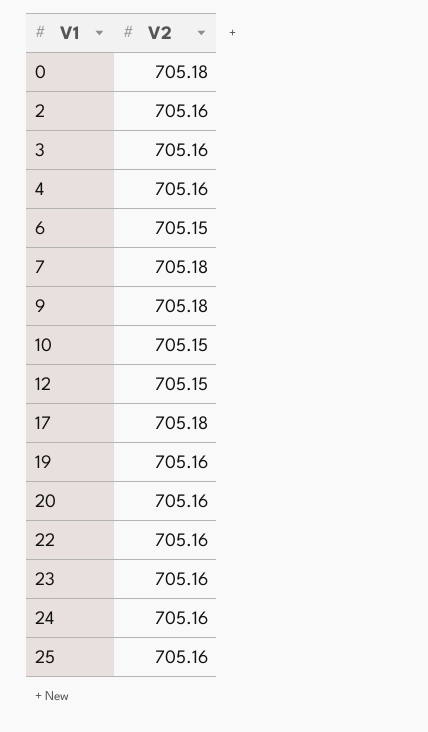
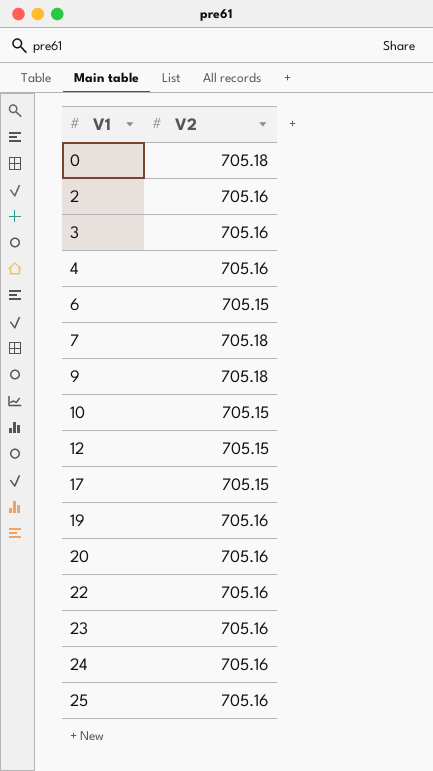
17 | V2: 705.18 -> 705.15

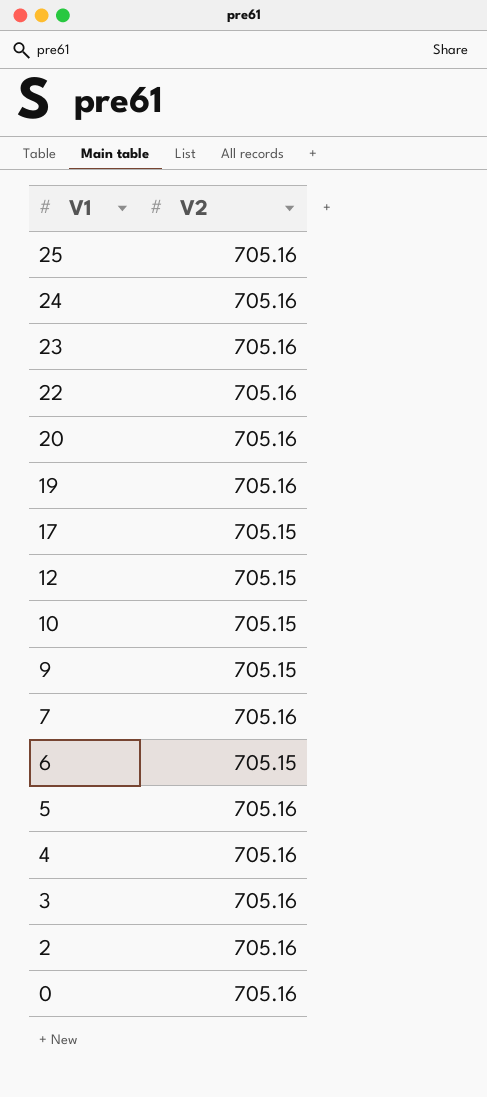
row order: V1 ascending -> V1 descending
9 | V2: 705.18 -> 705.15
7 | V2: 705.18 -> 705.16
row 5: none -> 705.16
0 | V2: 705.18 -> 705.16

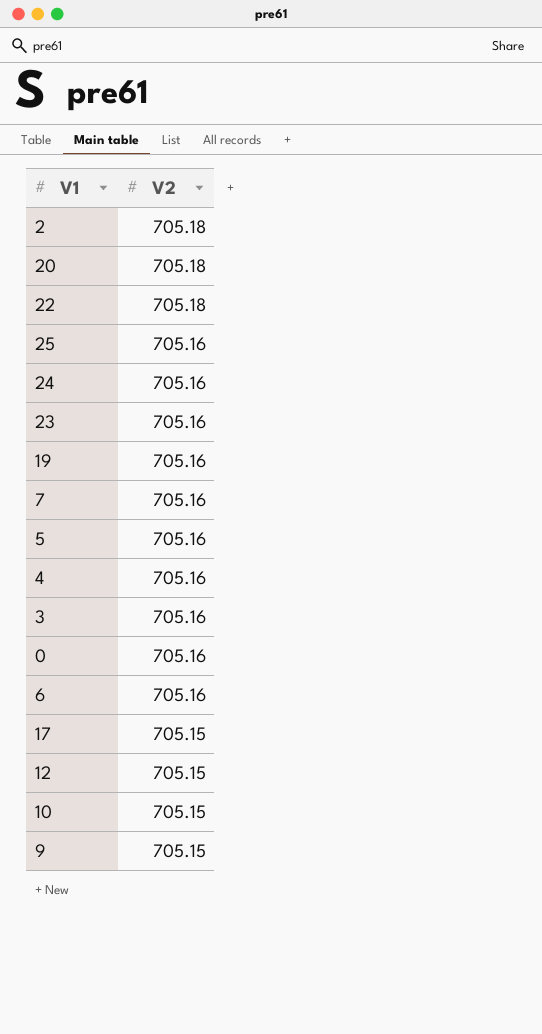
row order: V1 descending -> V2 descending
2 | V2: 705.16 -> 705.18
20 | V2: 705.16 -> 705.18
22 | V2: 705.16 -> 705.18
6 | V2: 705.15 -> 705.16

